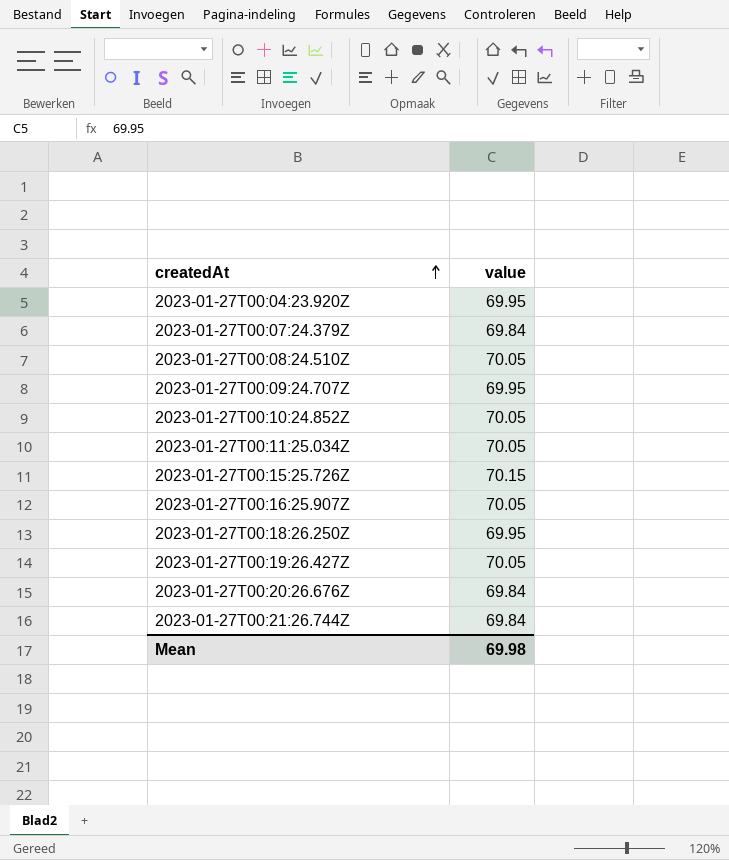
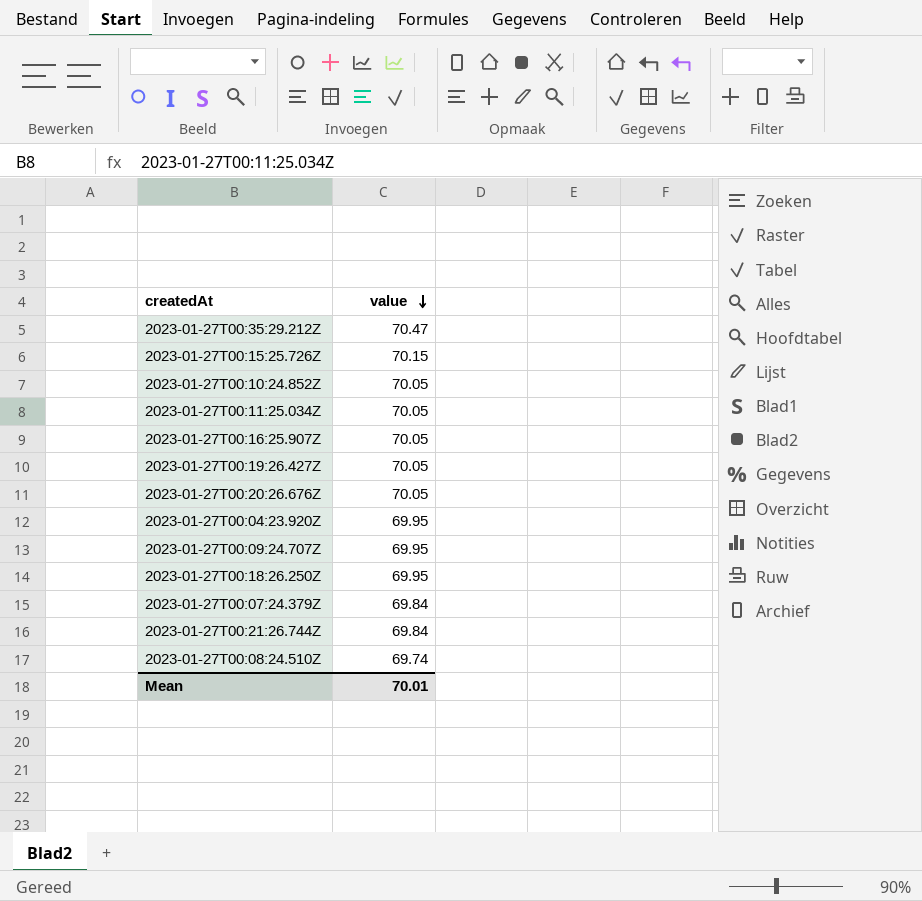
row order: createdAt ascending -> value descending
row 2023-01-27T00:35:29.212Z: none -> 70.47
2023-01-27T00:20:26.676Z | value: 69.84 -> 70.05
2023-01-27T00:08:24.510Z | value: 70.05 -> 69.74
Mean | value: 69.98 -> 70.01

